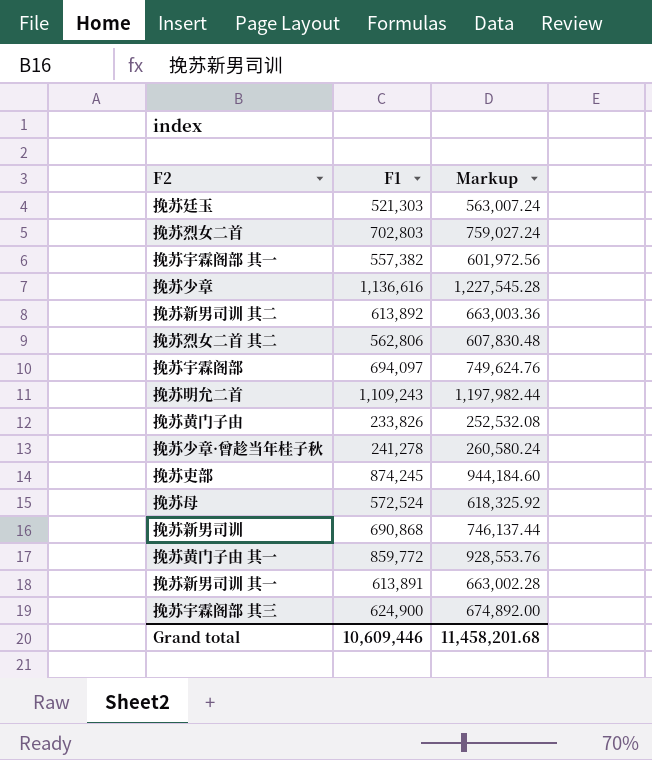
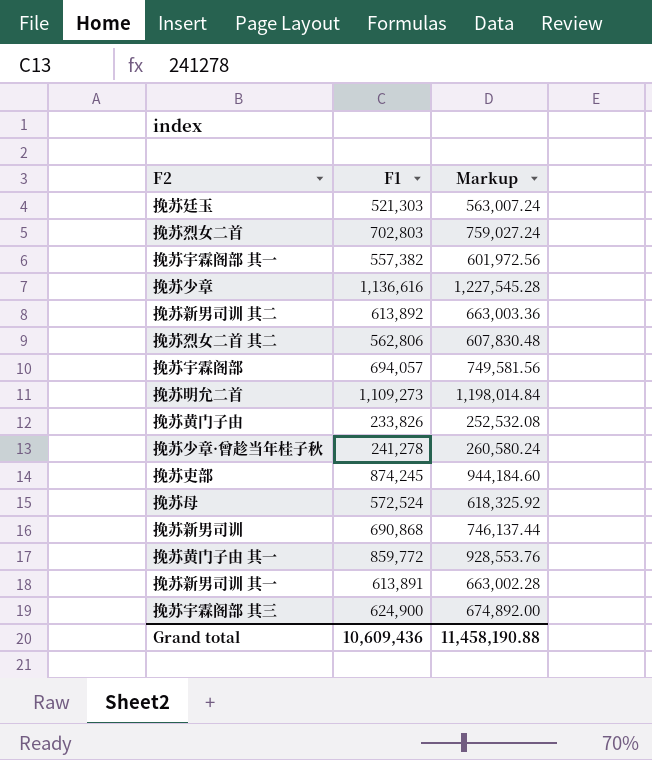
挽苏宇霖阁部 | F1: 694,097 -> 694,057
挽苏宇霖阁部 | Markup: 749,624.76 -> 749,581.56
挽苏明允二首 | F1: 1,109,243 -> 1,109,273
挽苏明允二首 | Markup: 1,197,982.44 -> 1,198,014.84
Grand total | F1: 10,609,446 -> 10,609,436
Grand total | Markup: 11,458,201.68 -> 11,458,190.88

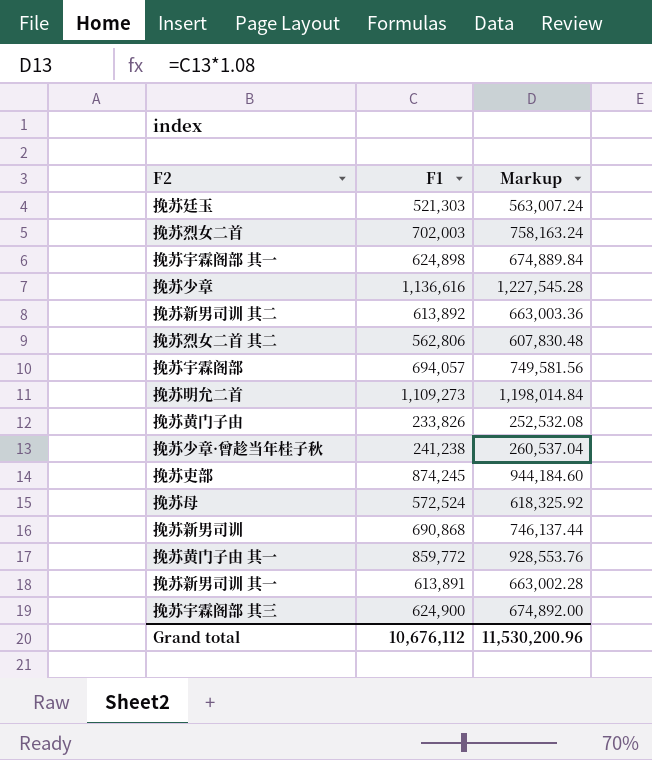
挽苏烈女二首 | F1: 702,803 -> 702,003
挽苏烈女二首 | Markup: 759,027.24 -> 758,163.24
挽苏宇霖阁部 其一 | F1: 557,382 -> 624,898
挽苏宇霖阁部 其一 | Markup: 601,972.56 -> 674,889.84
挽苏少章·曾趁当年桂子秋 | F1: 241,278 -> 241,238
挽苏少章·曾趁当年桂子秋 | Markup: 260,580.24 -> 260,537.04
Grand total | F1: 10,609,436 -> 10,676,112
Grand total | Markup: 11,458,190.88 -> 11,530,200.96

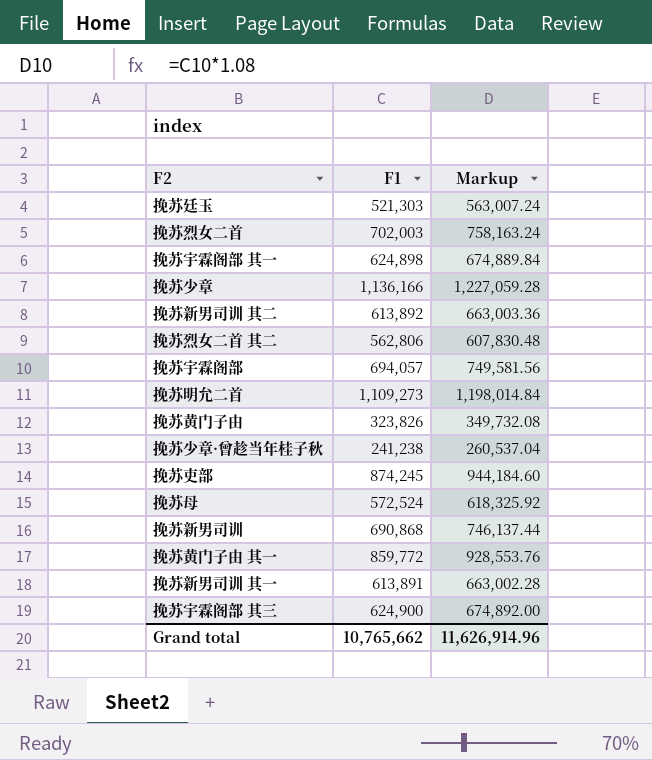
挽苏少章 | F1: 1,136,616 -> 1,136,166
挽苏少章 | Markup: 1,227,545.28 -> 1,227,059.28
挽苏黄门子由 | F1: 233,826 -> 323,826
挽苏黄门子由 | Markup: 252,532.08 -> 349,732.08
Grand total | F1: 10,676,112 -> 10,765,662
Grand total | Markup: 11,530,200.96 -> 11,626,914.96

